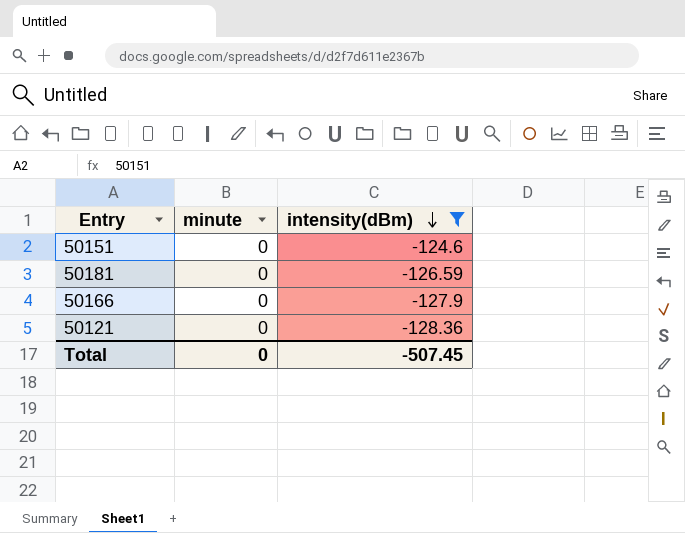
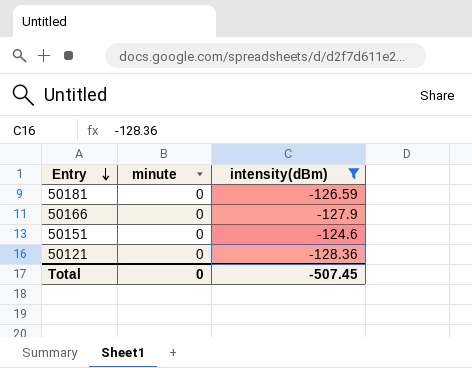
row order: intensity(dBm) descending -> Entry descending

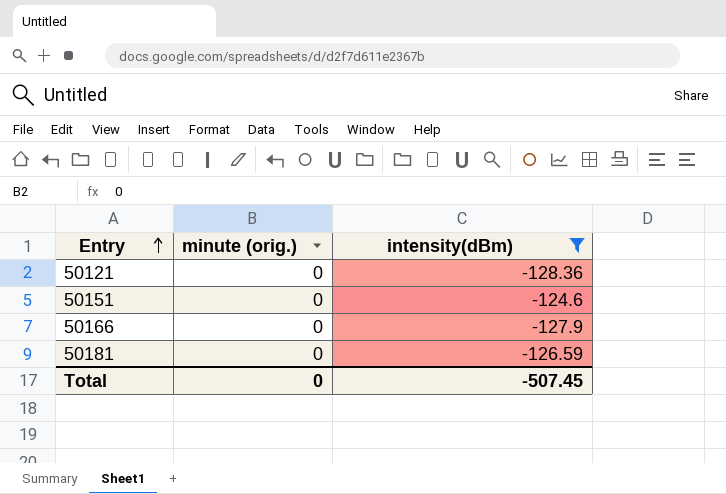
row order: Entry descending -> Entry ascending
column name: minute -> minute (orig.)

